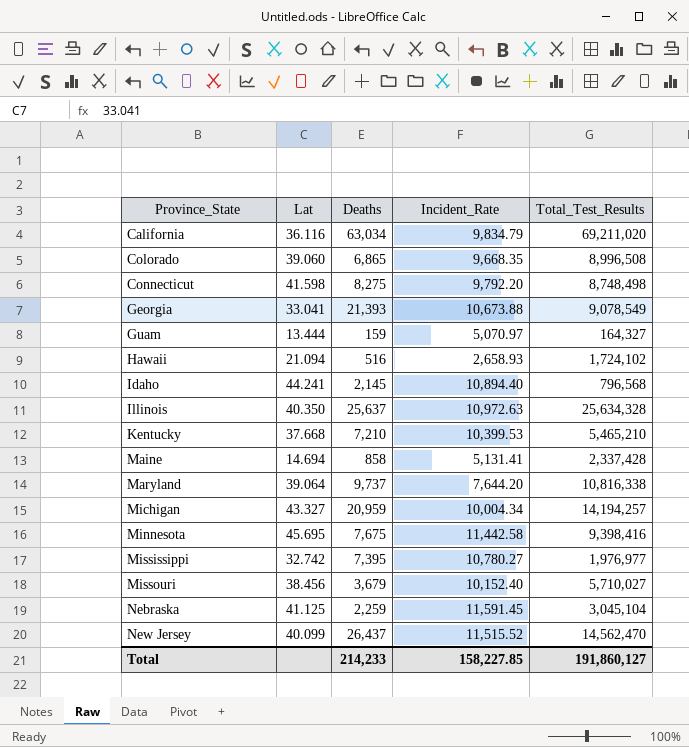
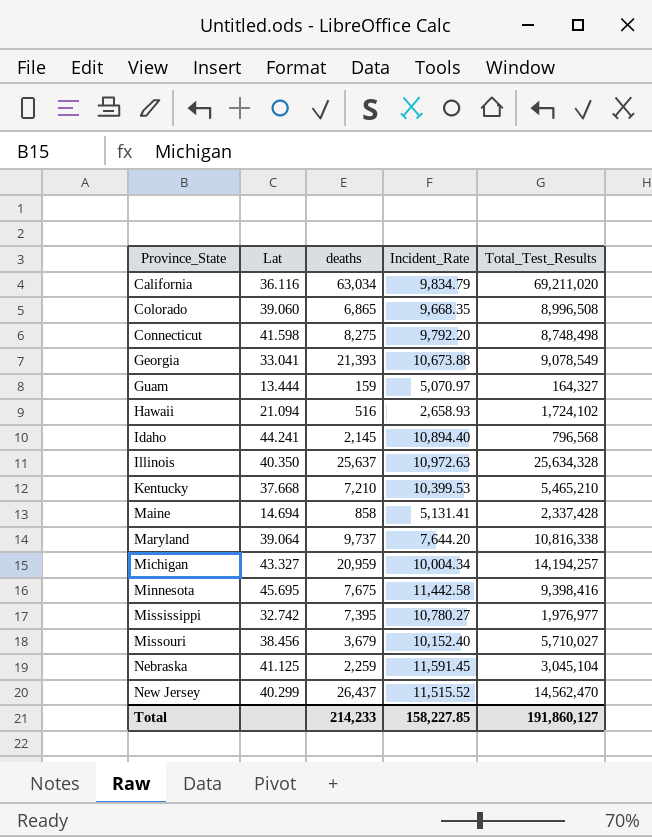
column name: Deaths -> deaths
New Jersey | Lat: 40.099 -> 40.299

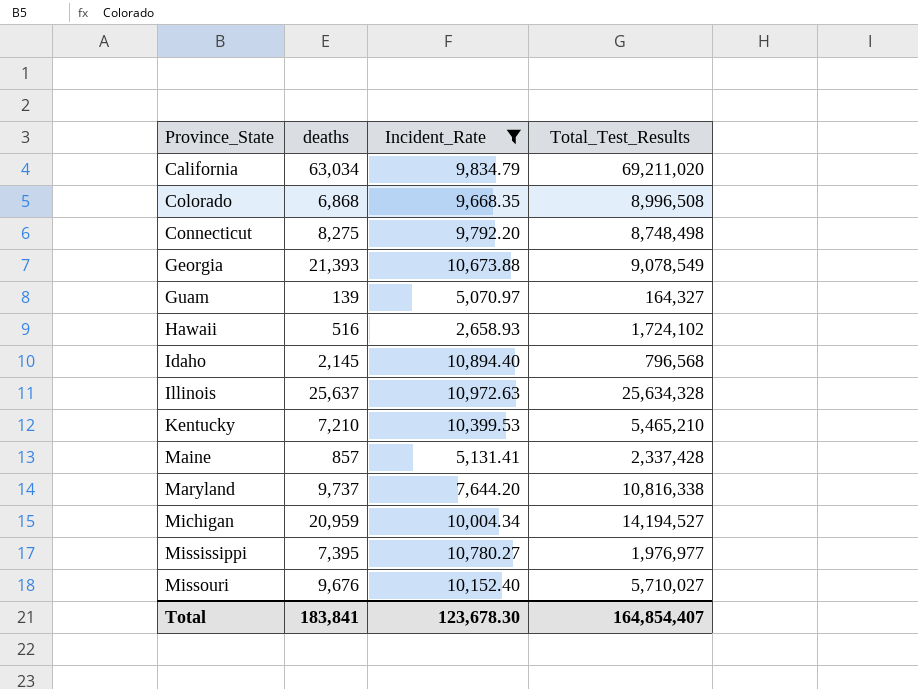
filter: none -> Incident_Rate <= 10,972.63
column Lat | position: 2 -> none
Colorado | deaths: 6,865 -> 6,868
Guam | deaths: 159 -> 139
Maine | deaths: 858 -> 857
Michigan | Total_Test_Results: 14,194,257 -> 14,194,527
Missouri | deaths: 3,679 -> 9,676
Total | deaths: 214,233 -> 183,841
Total | Incident_Rate: 158,227.85 -> 123,678.30
Total | Total_Test_Results: 191,860,127 -> 164,854,407

